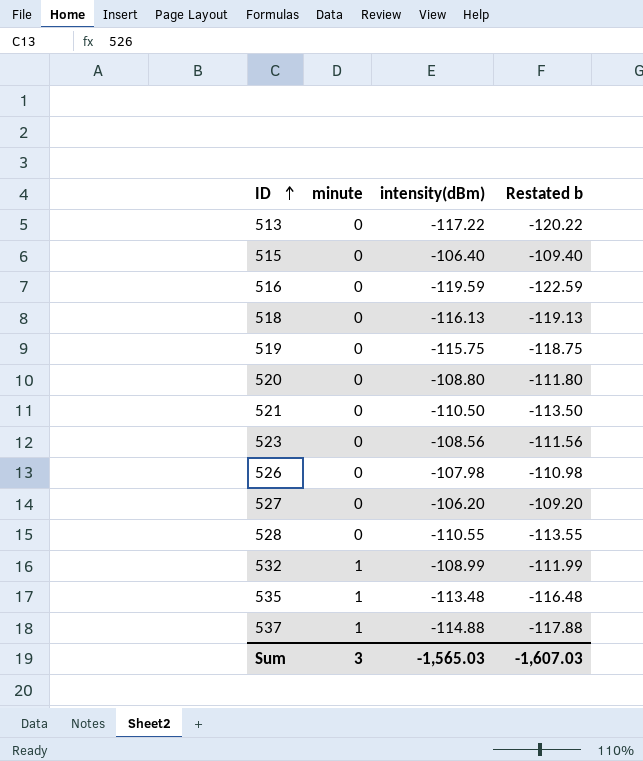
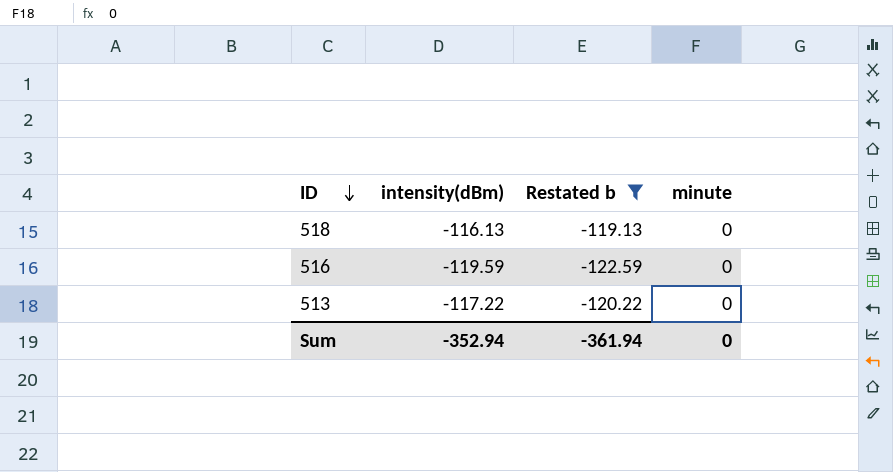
filter: none -> Restated b <= -119.13
row order: ID ascending -> ID descending
column minute | position: 2 -> 4
Sum | intensity(dBm): -1,565.03 -> -352.94
Sum | Restated b: -1,607.03 -> -361.94
Sum | minute: 3 -> 0

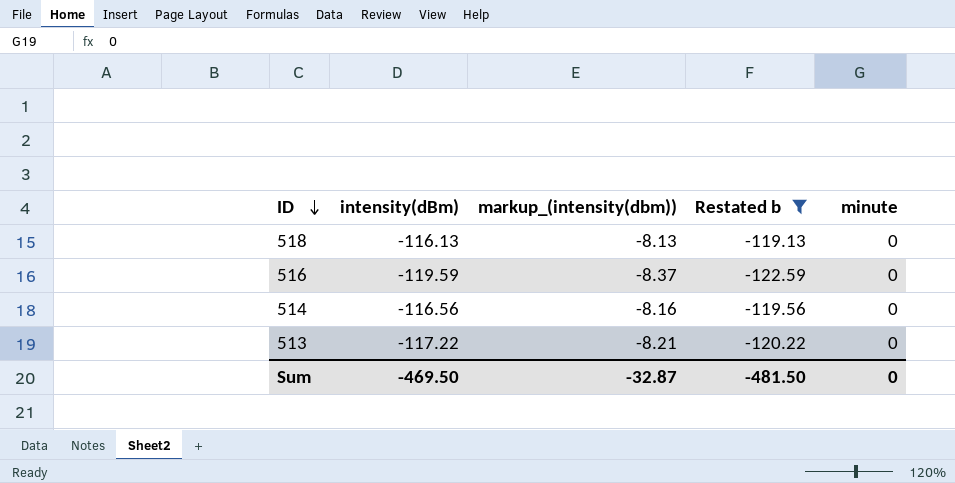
column markup_(intensity(dbm)) | formula: none -> [intensity(dBm)] * 0.07
row 514: none -> -116.56 | -8.16 | -119.56 | 0
Sum | intensity(dBm): -352.94 -> -469.50
Sum | Restated b: -361.94 -> -481.50

